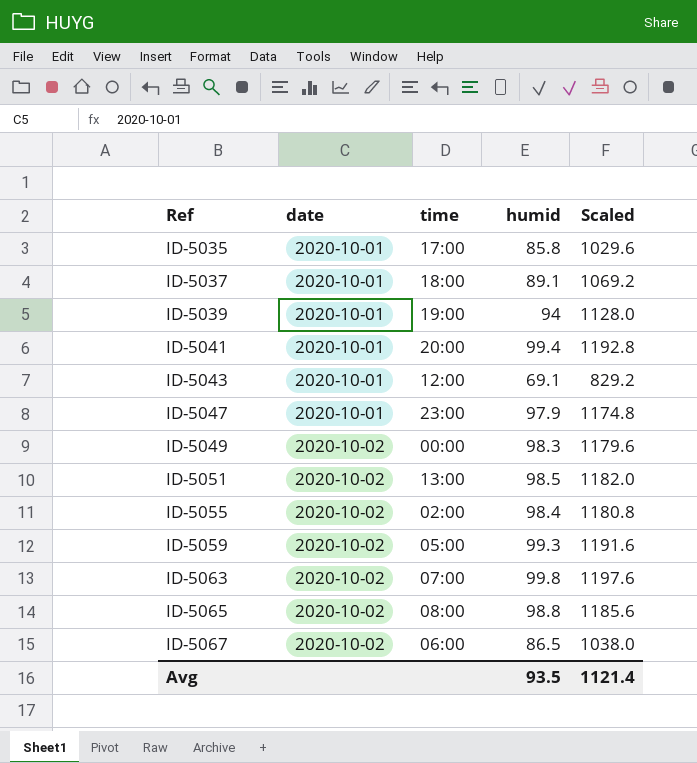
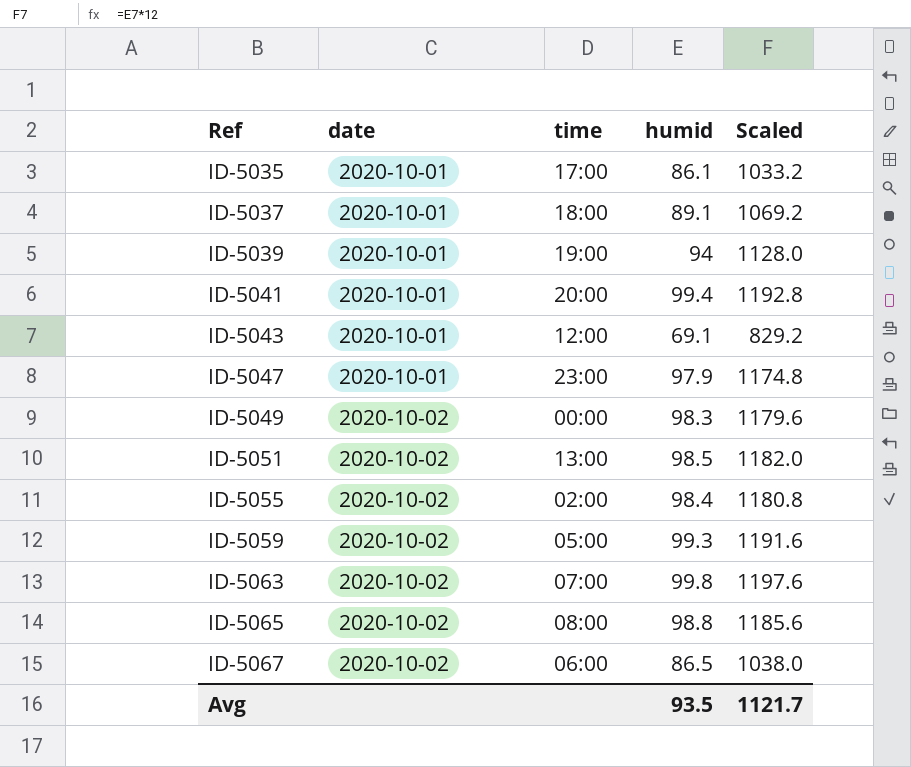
ID-5035 | humid: 85.8 -> 86.1
ID-5035 | Scaled: 1029.6 -> 1033.2
Avg | Scaled: 1121.4 -> 1121.7

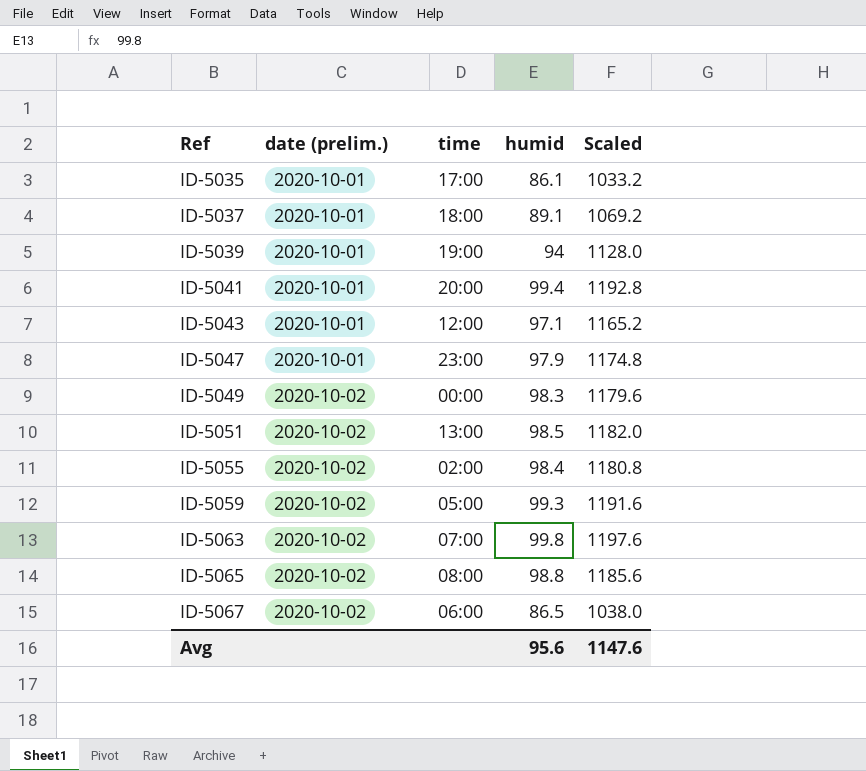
column name: date -> date (prelim.)
ID-5043 | humid: 69.1 -> 97.1
ID-5043 | Scaled: 829.2 -> 1165.2
Avg | humid: 93.5 -> 95.6
Avg | Scaled: 1121.7 -> 1147.6

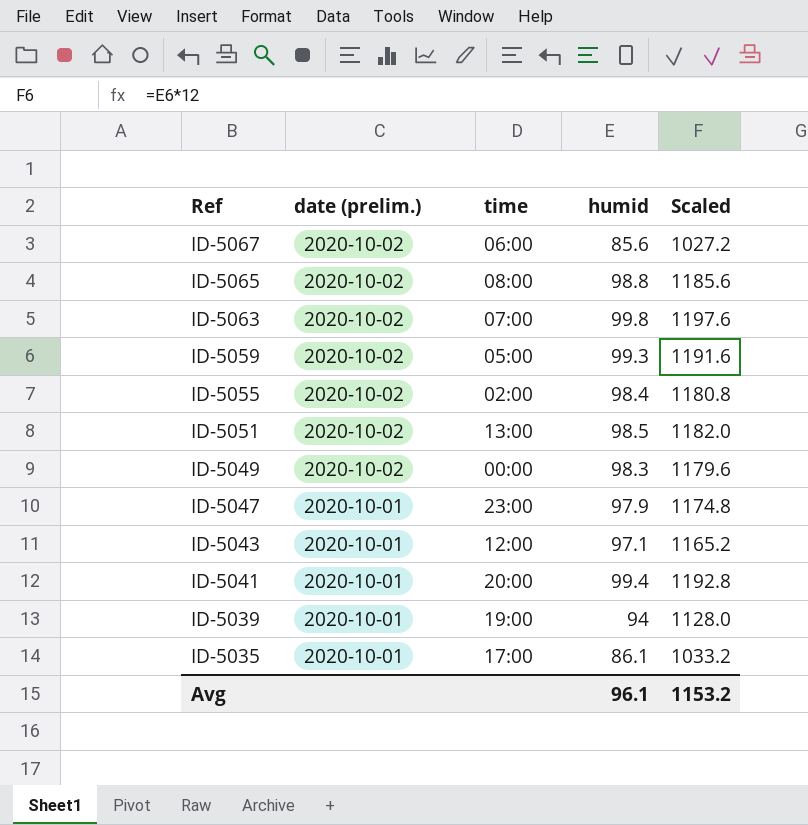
row order: Ref ascending -> Ref descending
row ID-5037: 2020-10-01 | 18:00 | 89.1 | 1069.2 -> none
ID-5067 | humid: 86.5 -> 85.6
ID-5067 | Scaled: 1038.0 -> 1027.2
Avg | humid: 95.6 -> 96.1
Avg | Scaled: 1147.6 -> 1153.2

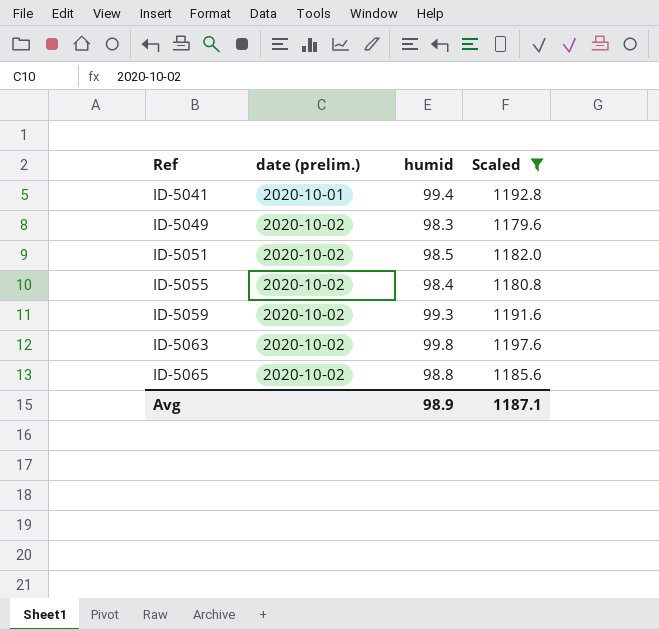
filter: none -> Scaled >= 1179.6
row order: Ref descending -> Ref ascending
column time | position: 3 -> none
Avg | humid: 96.1 -> 98.9
Avg | Scaled: 1153.2 -> 1187.1

